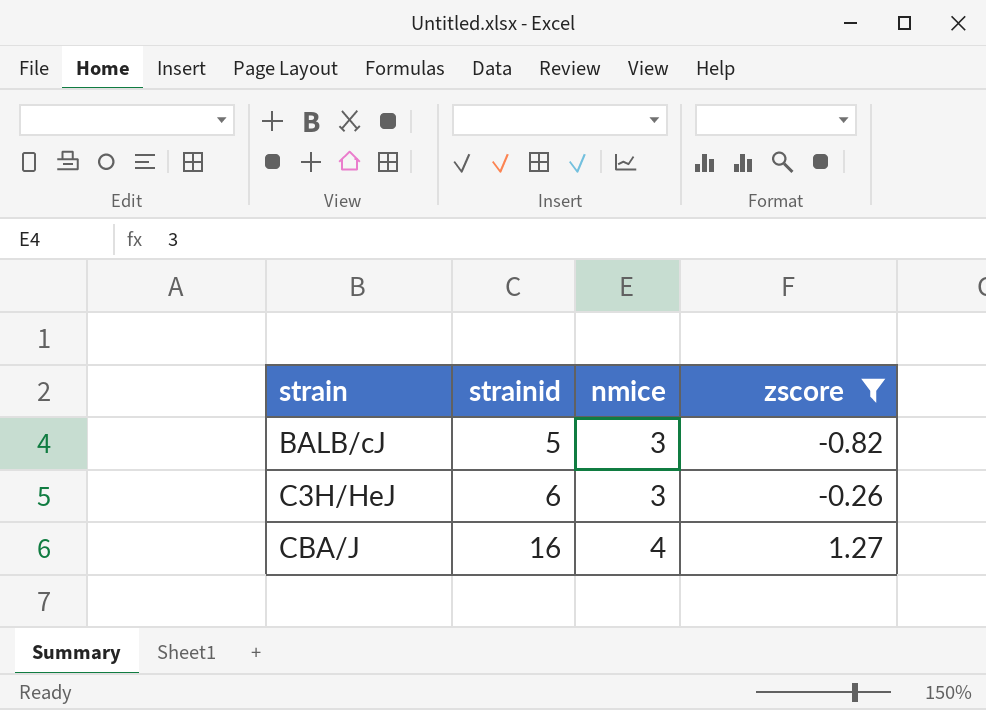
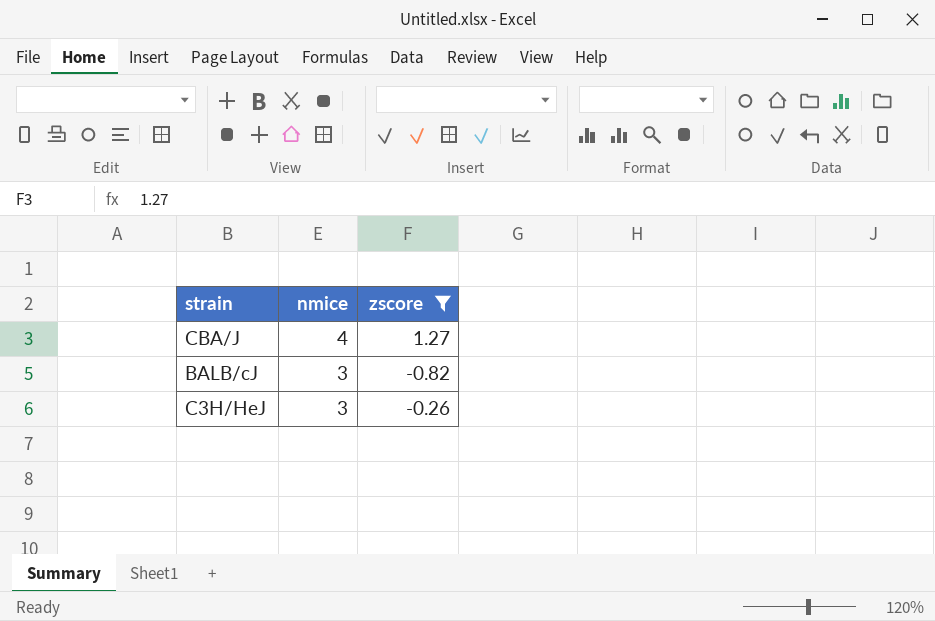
row order: strain ascending -> nmice descending
column strainid | position: 2 -> none

